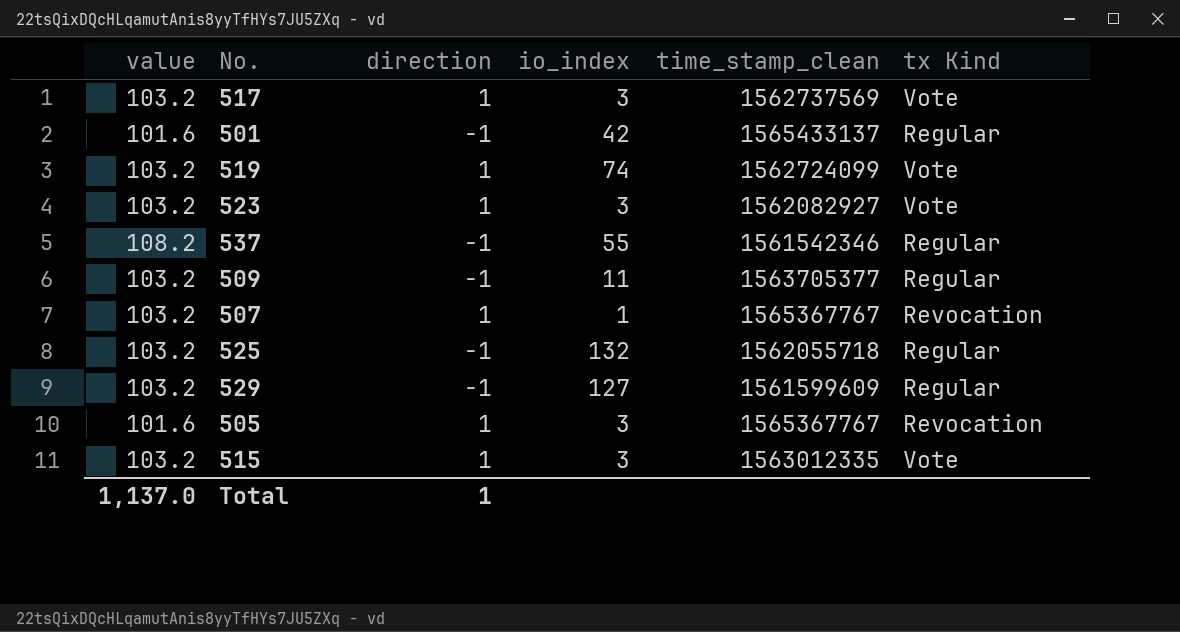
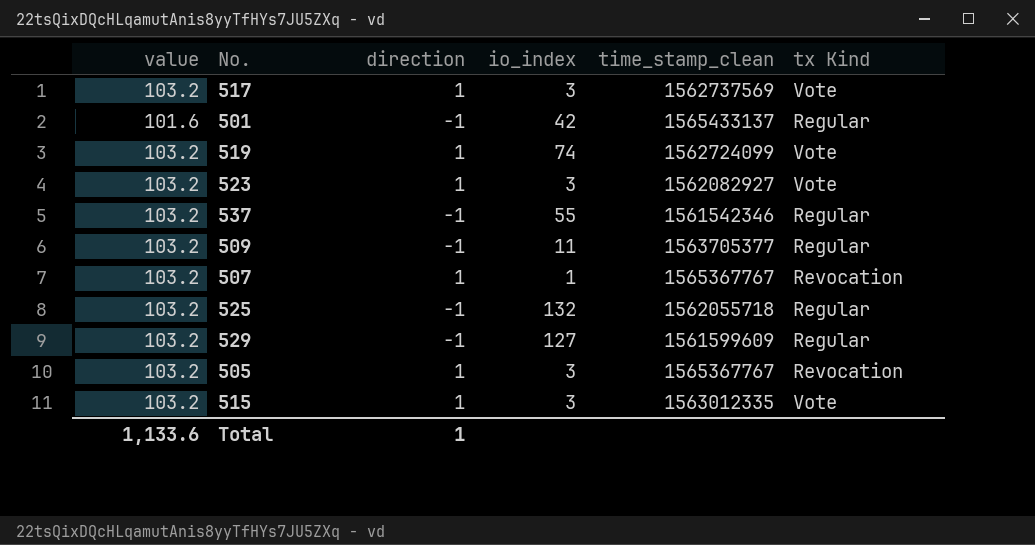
537 | value: 108.2 -> 103.2
505 | value: 101.6 -> 103.2
Total | value: 1,137.0 -> 1,133.6

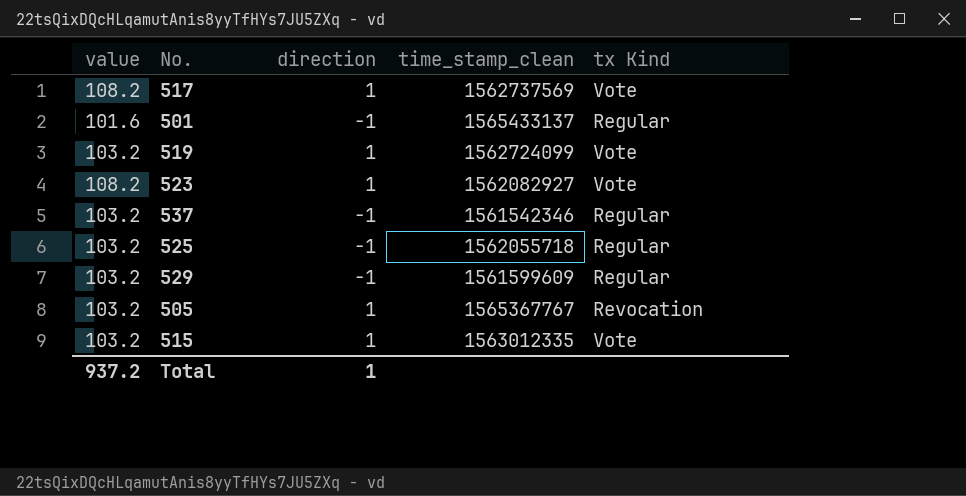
column io_index | position: 4 -> none
row 509: 103.2 | -1 | 11 | 1563705377 | Regular -> none
row 507: 103.2 | 1 | 1 | 1565367767 | Revocation -> none
517 | value: 103.2 -> 108.2
523 | value: 103.2 -> 108.2
Total | value: 1,133.6 -> 937.2

